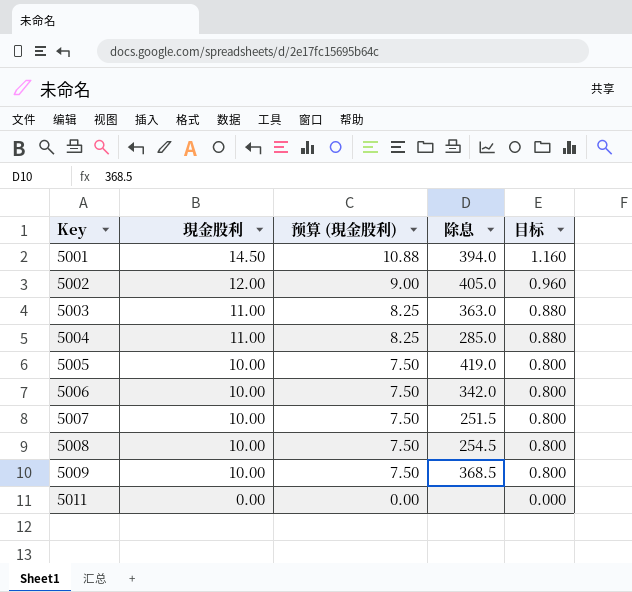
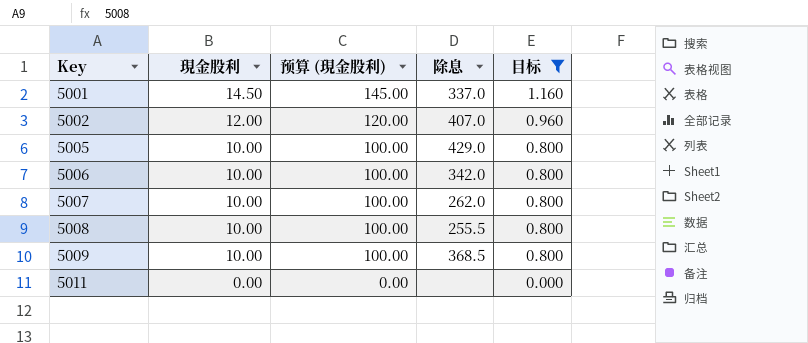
filter: none -> 目标 != 0.880
column 预算 (現金股利) | formula: [現金股利] * 0.75 -> [現金股利] * 10
5001 | 除息: 394.0 -> 337.0
5002 | 除息: 405.0 -> 407.0
5005 | 除息: 419.0 -> 429.0
5007 | 除息: 251.5 -> 262.0
5008 | 除息: 254.5 -> 255.5

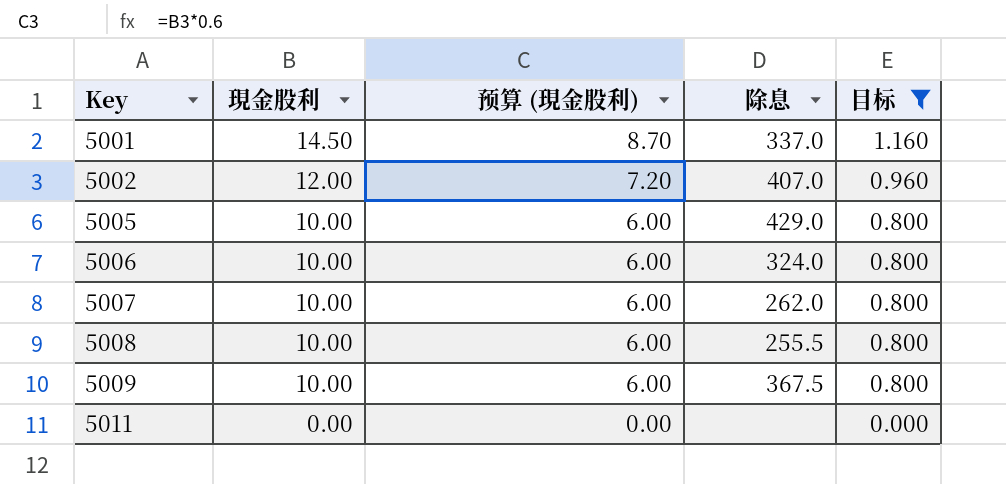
column 预算 (現金股利) | formula: [現金股利] * 10 -> [現金股利] * 0.6
5006 | 除息: 342.0 -> 324.0
5009 | 除息: 368.5 -> 367.5

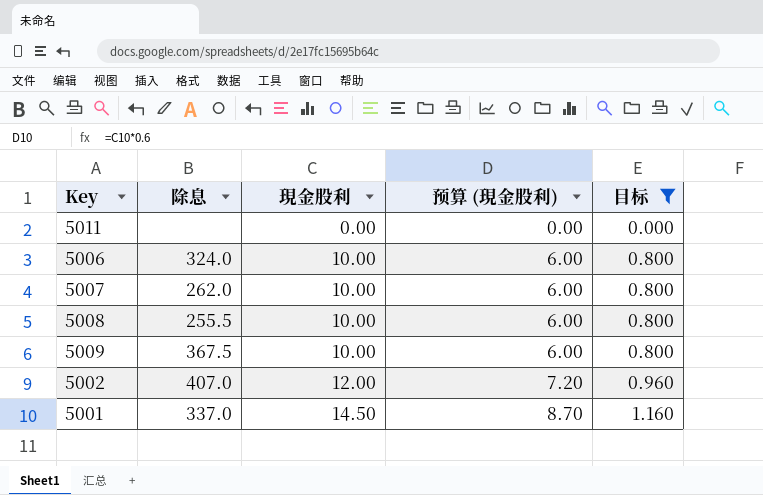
row order: Key ascending -> 現金股利 ascending
column 除息 | position: 4 -> 2
row 5005: 10.00 | 6.00 | 429.0 | 0.800 -> none

